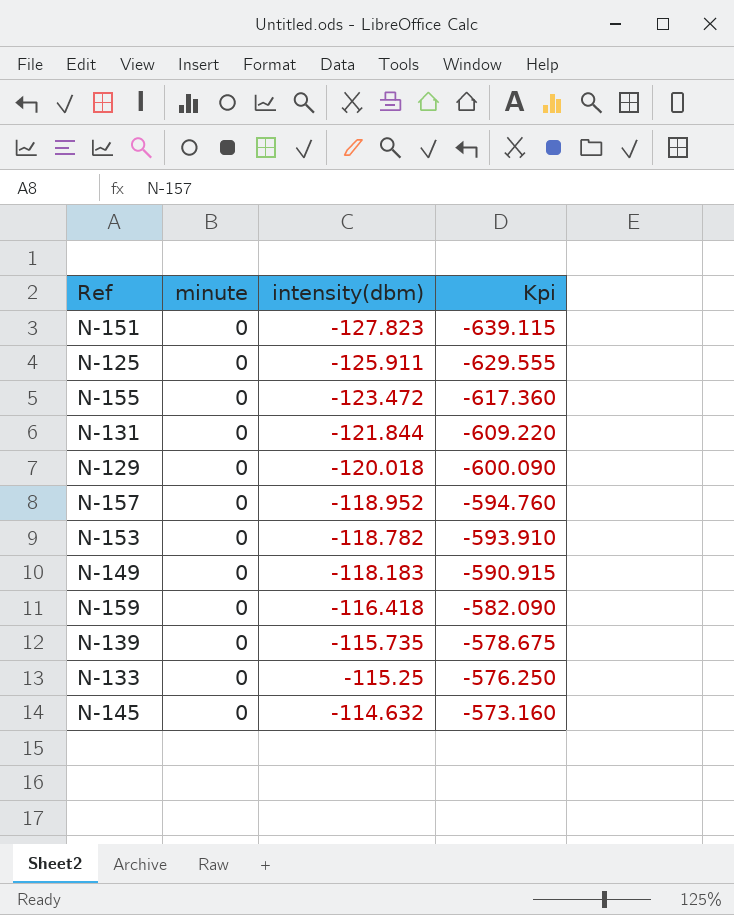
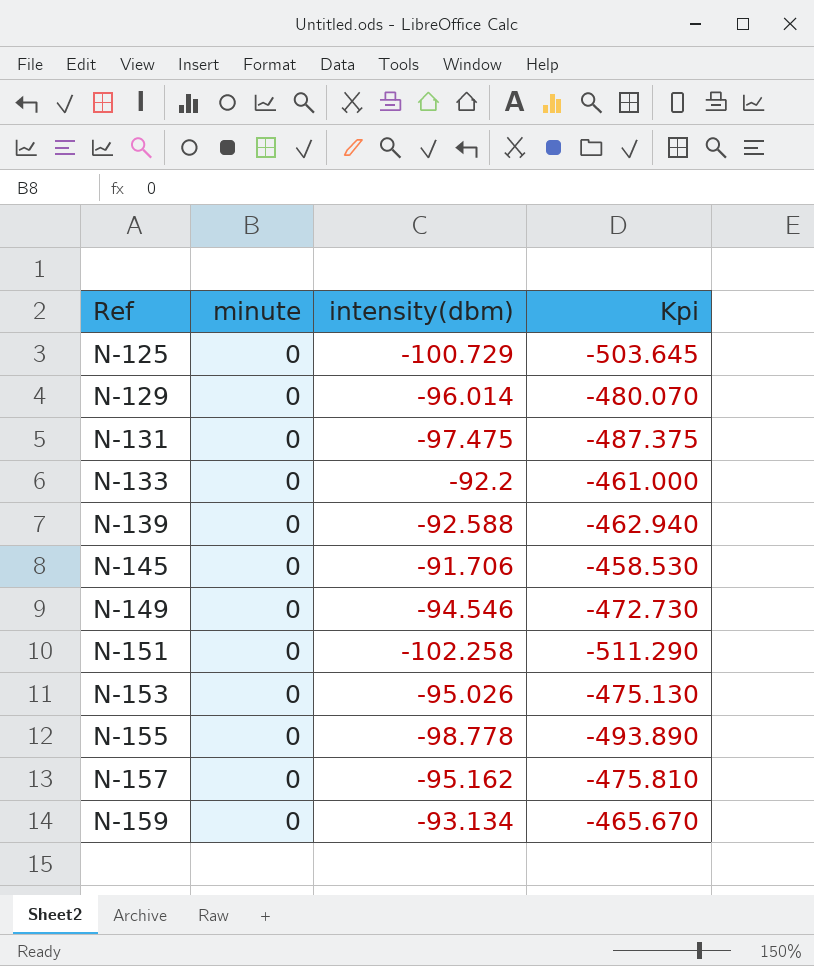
row order: intensity(dbm) ascending -> Ref ascending
N-125 | intensity(dbm): -125.911 -> -100.729
N-125 | Kpi: -629.555 -> -503.645
N-129 | intensity(dbm): -120.018 -> -96.014
N-129 | Kpi: -600.090 -> -480.070
N-131 | intensity(dbm): -121.844 -> -97.475
N-131 | Kpi: -609.220 -> -487.375
N-133 | intensity(dbm): -115.25 -> -92.2
N-133 | Kpi: -576.250 -> -461.000
N-139 | intensity(dbm): -115.735 -> -92.588
N-139 | Kpi: -578.675 -> -462.940
N-145 | intensity(dbm): -114.632 -> -91.706
N-145 | Kpi: -573.160 -> -458.530
N-149 | intensity(dbm): -118.183 -> -94.546
N-149 | Kpi: -590.915 -> -472.730
N-151 | intensity(dbm): -127.823 -> -102.258
N-151 | Kpi: -639.115 -> -511.290
N-153 | intensity(dbm): -118.782 -> -95.026
N-153 | Kpi: -593.910 -> -475.130
N-155 | intensity(dbm): -123.472 -> -98.778
N-155 | Kpi: -617.360 -> -493.890
N-157 | intensity(dbm): -118.952 -> -95.162
N-157 | Kpi: -594.760 -> -475.810
N-159 | intensity(dbm): -116.418 -> -93.134
N-159 | Kpi: -582.090 -> -465.670

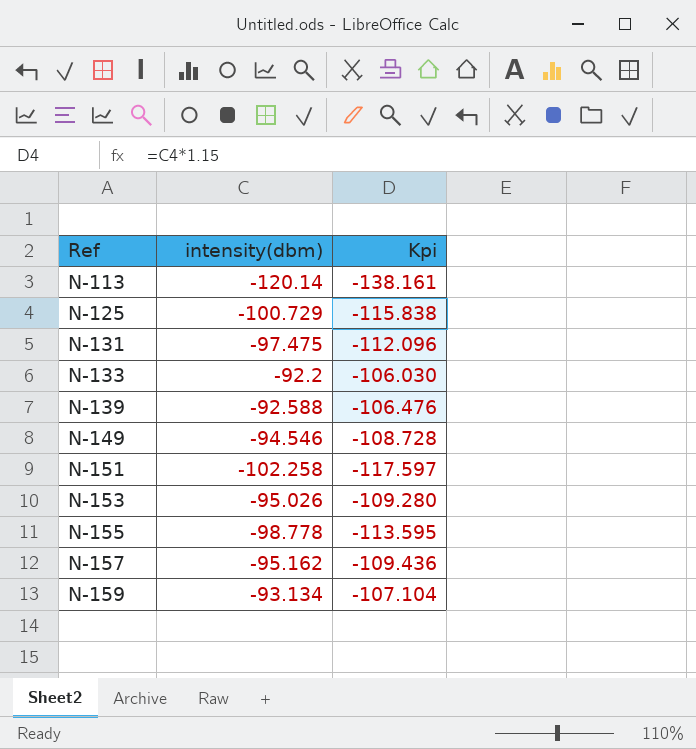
column minute | position: 2 -> none
column Kpi | formula: [intensity(dbm)] * 5 -> [intensity(dbm)] * 1.15
row N-129: 0 | -96.014 | -480.070 -> none
row N-145: 0 | -91.706 | -458.530 -> none
row N-113: none -> -120.14 | -138.161

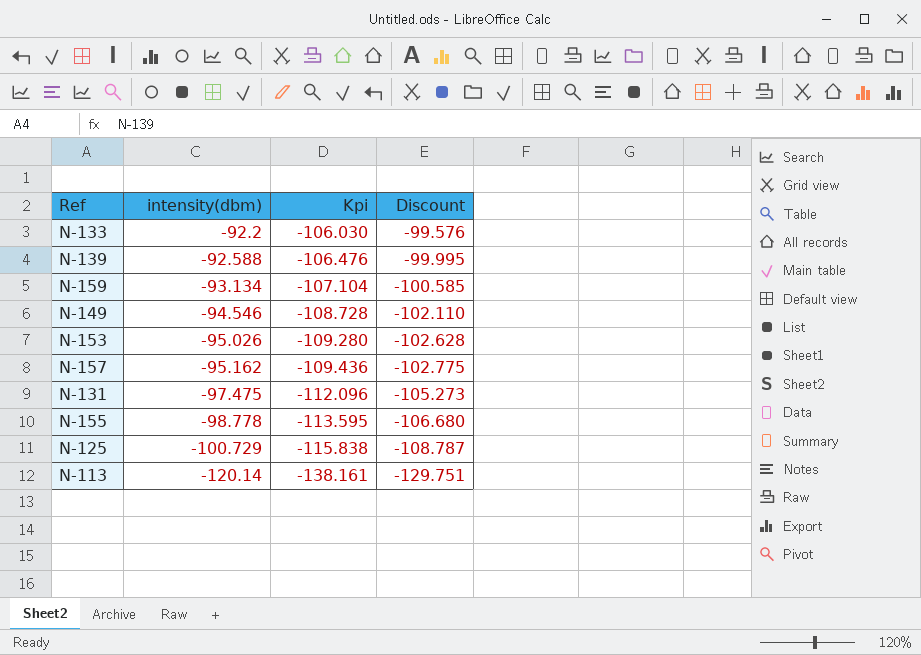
row order: Ref ascending -> intensity(dbm) descending
column Discount | formula: none -> [intensity(dbm)] * 1.08
row N-151: -102.258 | -117.597 -> none

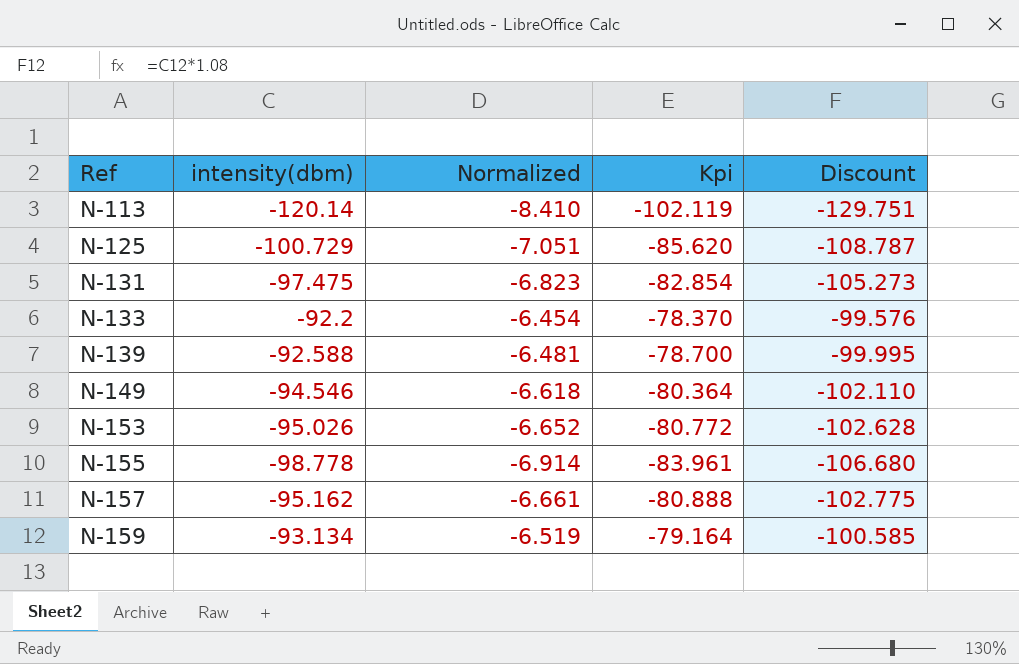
row order: intensity(dbm) descending -> Ref ascending
column Normalized | formula: none -> [intensity(dbm)] * 0.07
column Kpi | formula: [intensity(dbm)] * 1.15 -> [intensity(dbm)] * 0.85

